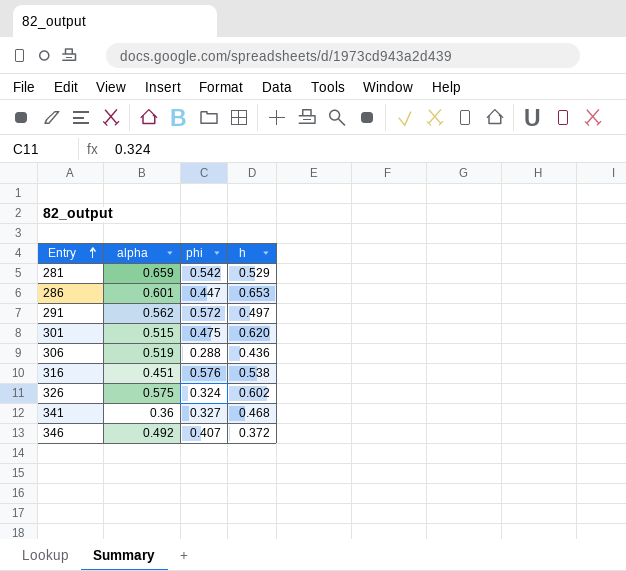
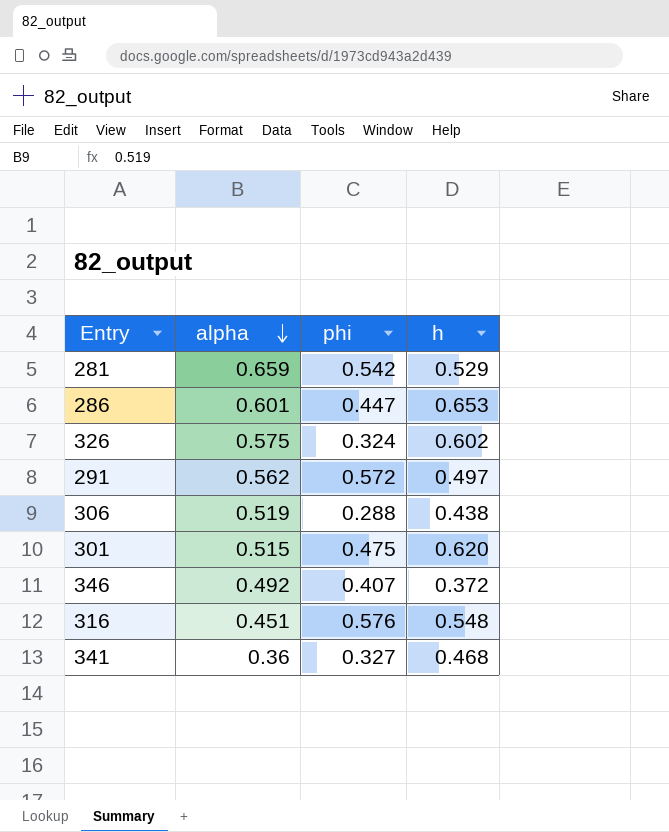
row order: Entry ascending -> alpha descending
306 | h: 0.436 -> 0.438
316 | h: 0.538 -> 0.548

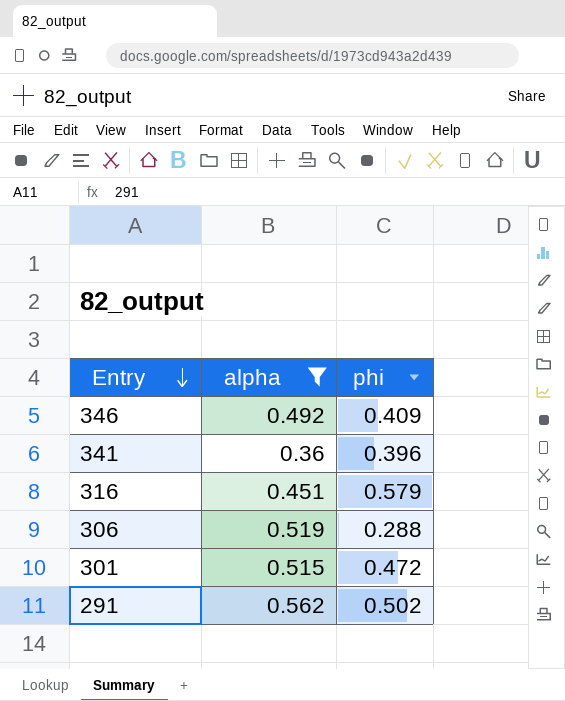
filter: none -> alpha <= 0.562
row order: alpha descending -> Entry descending
column h | position: 4 -> none
346 | phi: 0.407 -> 0.409
341 | phi: 0.327 -> 0.396
316 | phi: 0.576 -> 0.579
301 | phi: 0.475 -> 0.472
291 | phi: 0.572 -> 0.502

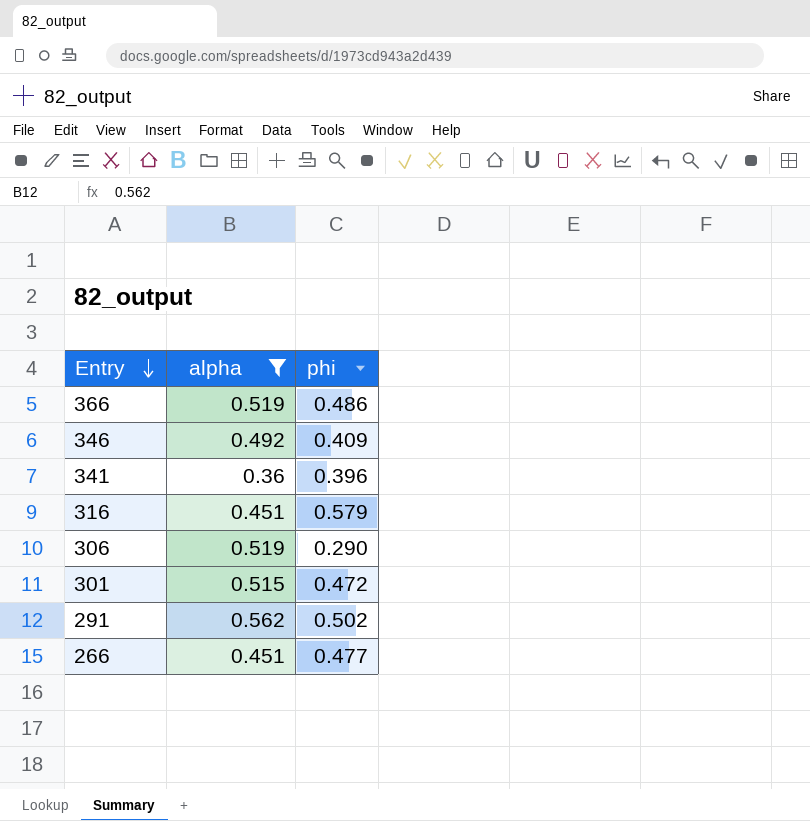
row 366: none -> 0.519 | 0.486
306 | phi: 0.288 -> 0.290
row 266: none -> 0.451 | 0.477

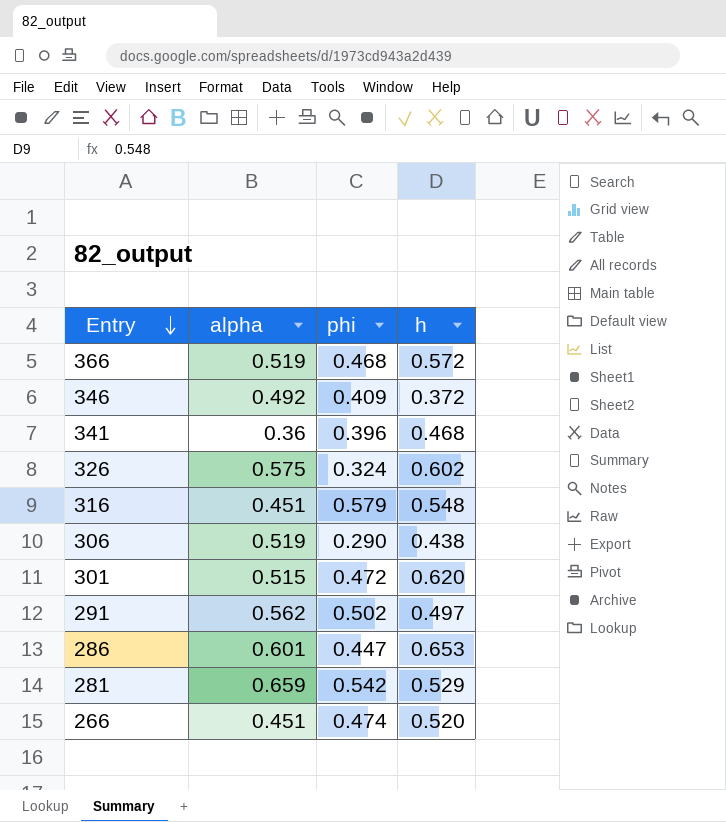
filter: alpha <= 0.562 -> none
column h | position: none -> 4
366 | phi: 0.486 -> 0.468
266 | phi: 0.477 -> 0.474

